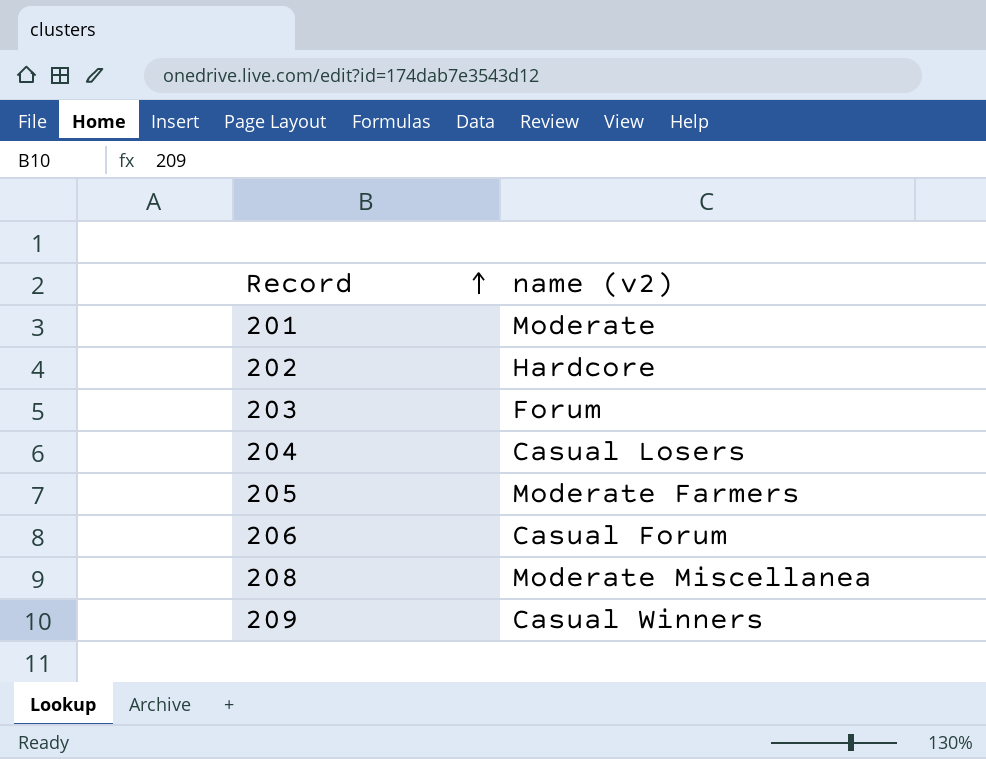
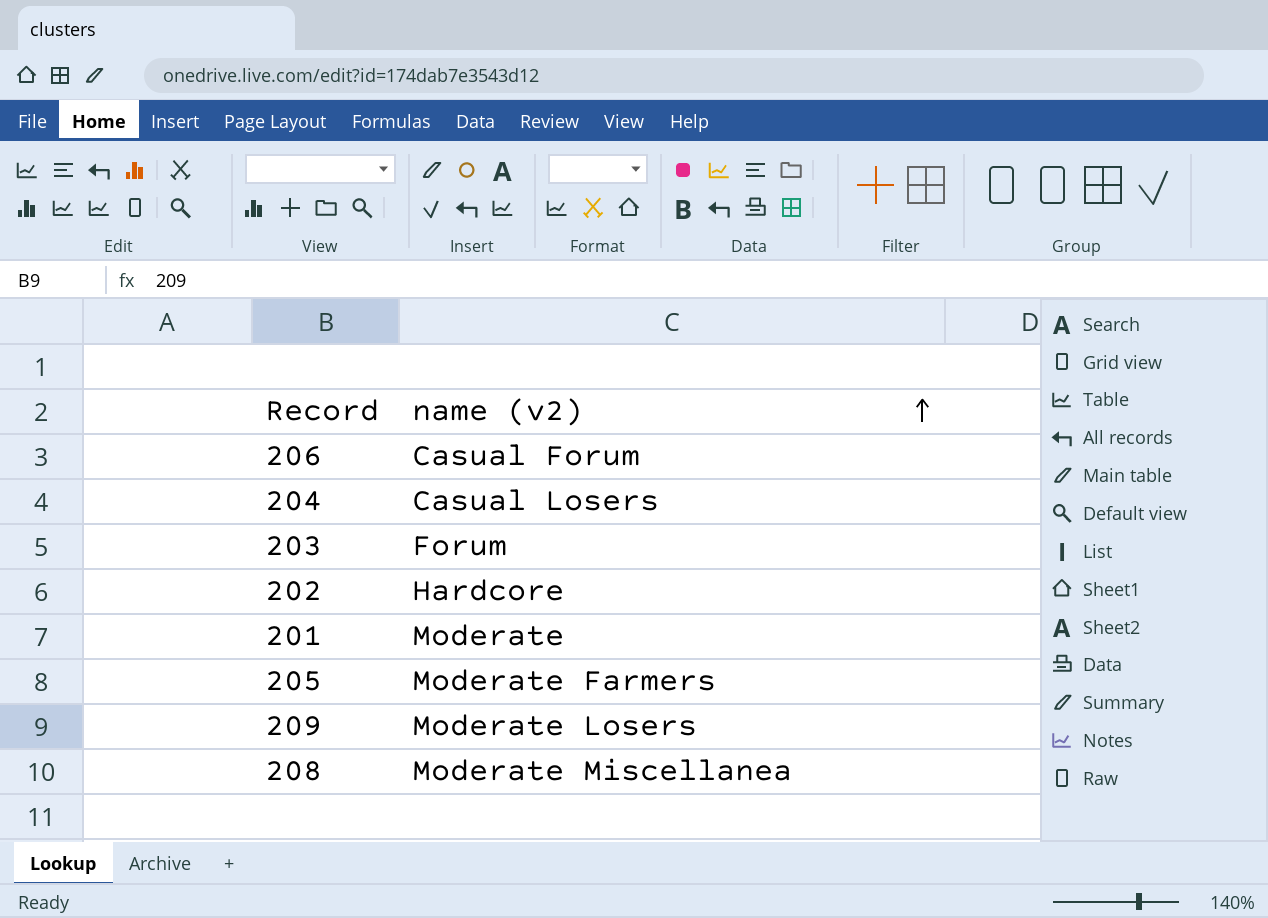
row order: Record ascending -> name (v2) ascending
209 | name (v2): Casual Winners -> Moderate Losers

